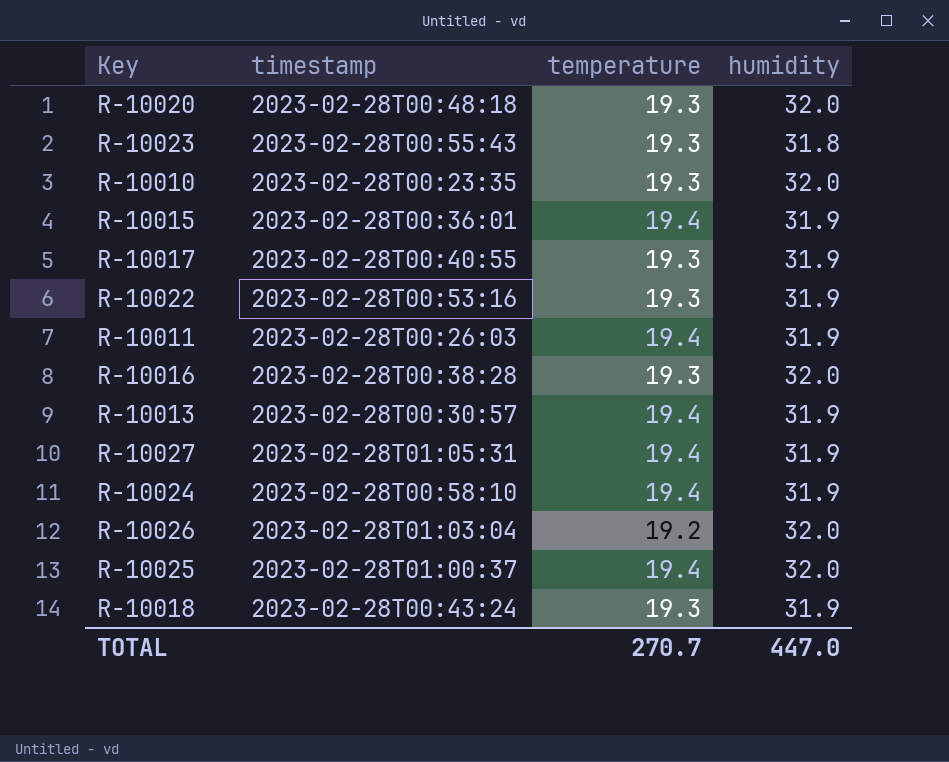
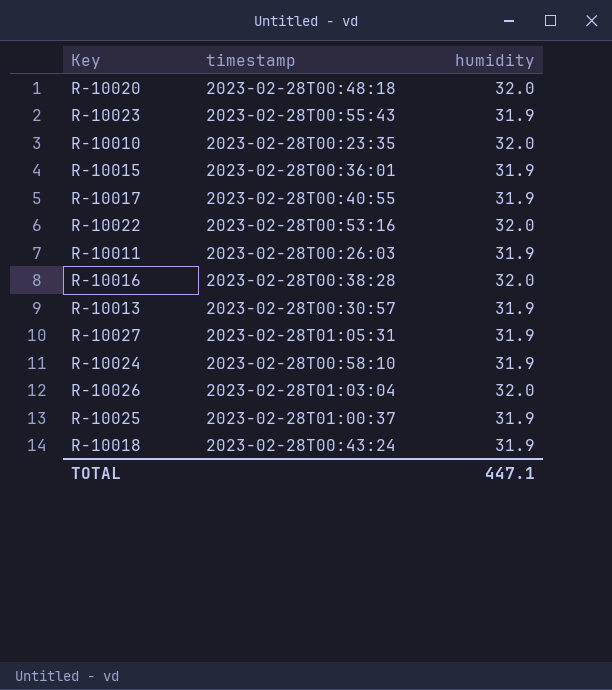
column temperature | position: 3 -> none
R-10023 | humidity: 31.8 -> 31.9
R-10022 | humidity: 31.9 -> 32.0
R-10025 | humidity: 32.0 -> 31.9
TOTAL | humidity: 447.0 -> 447.1

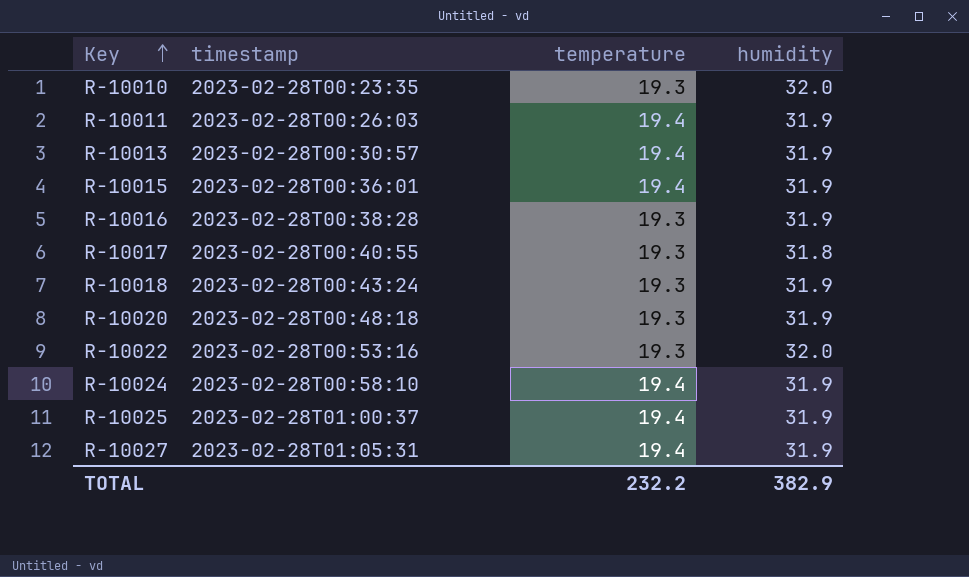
row order: none -> Key ascending
column temperature | position: none -> 3
row R-10023: 2023-02-28T00:55:43 | 31.9 -> none
row R-10026: 2023-02-28T01:03:04 | 32.0 -> none
R-10016 | humidity: 32.0 -> 31.9
R-10017 | humidity: 31.9 -> 31.8
R-10020 | humidity: 32.0 -> 31.9
TOTAL | humidity: 447.1 -> 382.9

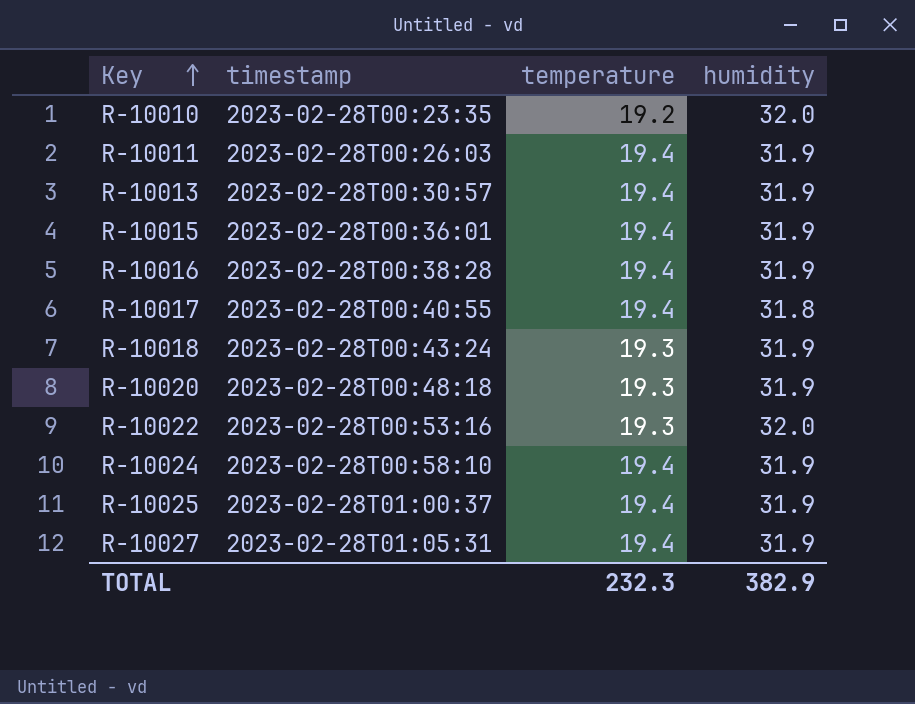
R-10010 | temperature: 19.3 -> 19.2
R-10016 | temperature: 19.3 -> 19.4
R-10017 | temperature: 19.3 -> 19.4
TOTAL | temperature: 232.2 -> 232.3

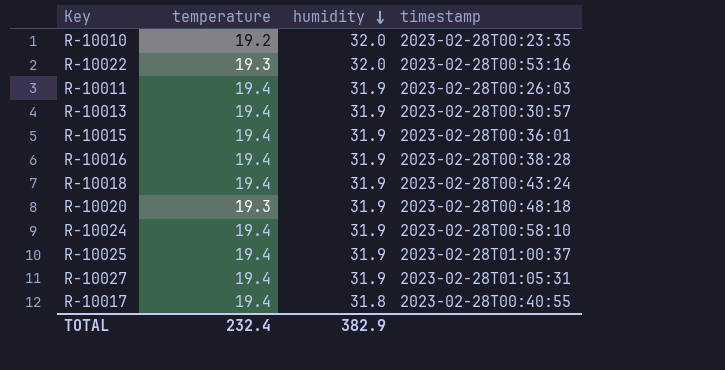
row order: Key ascending -> humidity descending
column timestamp | position: 2 -> 4
R-10018 | temperature: 19.3 -> 19.4
TOTAL | temperature: 232.3 -> 232.4

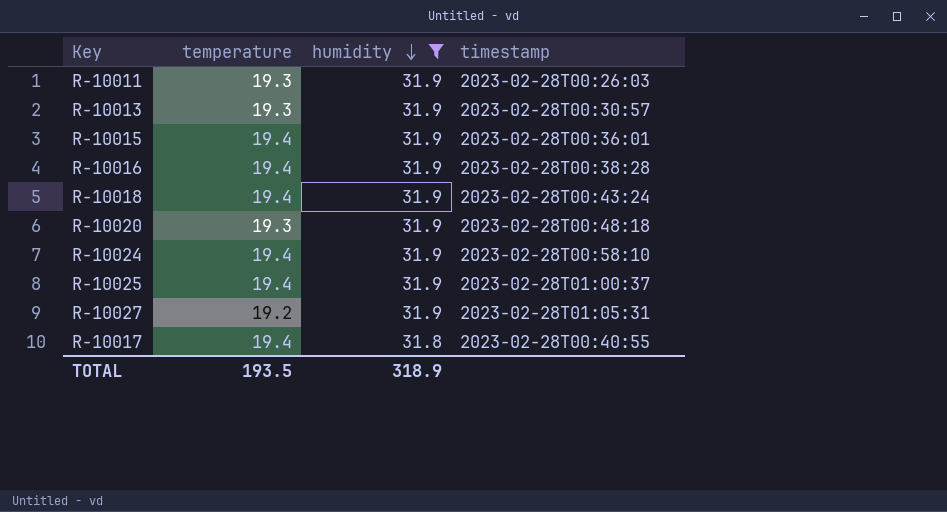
filter: none -> humidity != 32.0
R-10011 | temperature: 19.4 -> 19.3
R-10013 | temperature: 19.4 -> 19.3
R-10027 | temperature: 19.4 -> 19.2
TOTAL | temperature: 232.4 -> 193.5
TOTAL | humidity: 382.9 -> 318.9

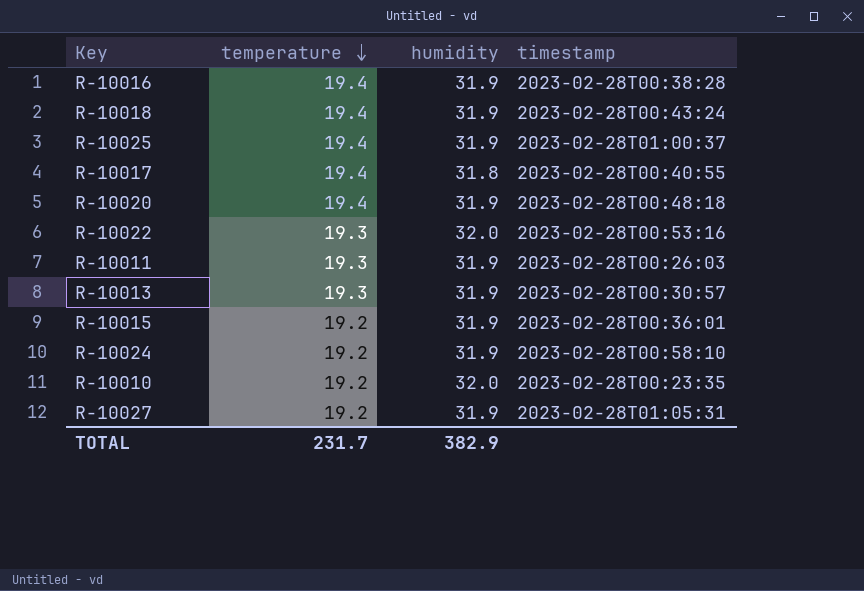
filter: humidity != 32.0 -> none
row order: humidity descending -> temperature descending
R-10020 | temperature: 19.3 -> 19.4
R-10015 | temperature: 19.4 -> 19.2
R-10024 | temperature: 19.4 -> 19.2
TOTAL | temperature: 193.5 -> 231.7
TOTAL | humidity: 318.9 -> 382.9

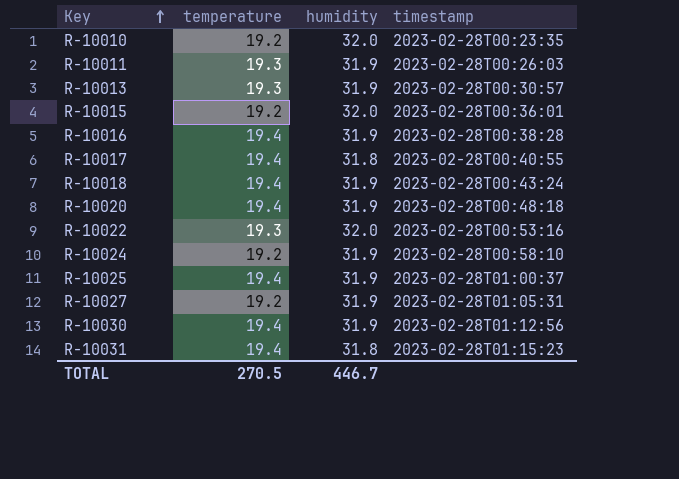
row order: temperature descending -> Key ascending
R-10015 | humidity: 31.9 -> 32.0
row R-10030: none -> 19.4 | 31.9 | 2023-02-28T01:12:56
row R-10031: none -> 19.4 | 31.8 | 2023-02-28T01:15:23
TOTAL | temperature: 231.7 -> 270.5
TOTAL | humidity: 382.9 -> 446.7

